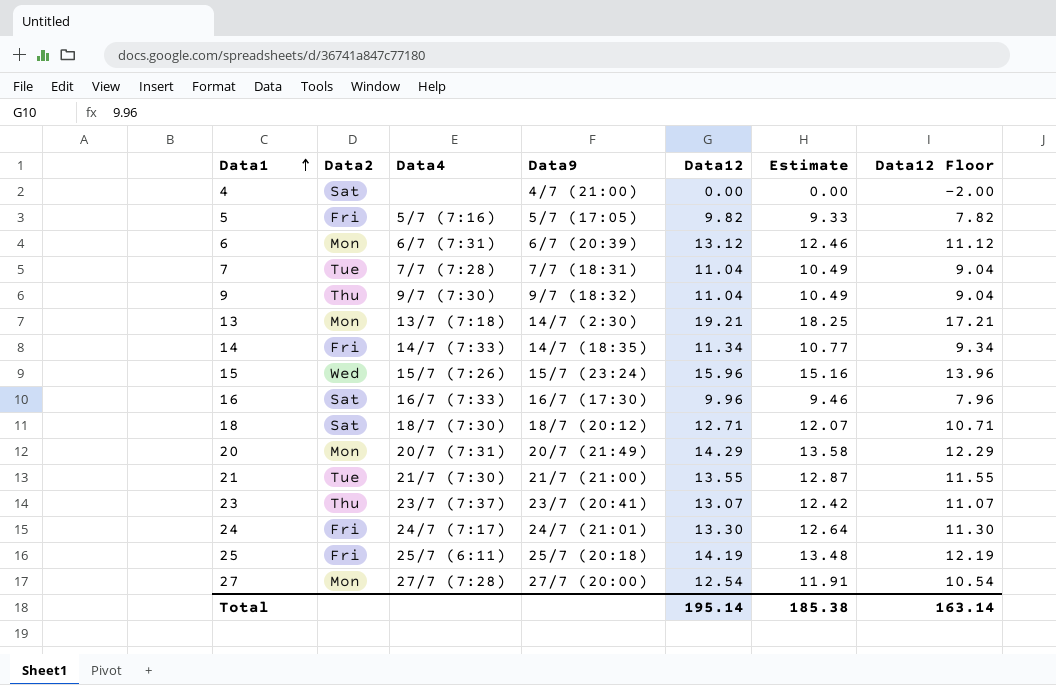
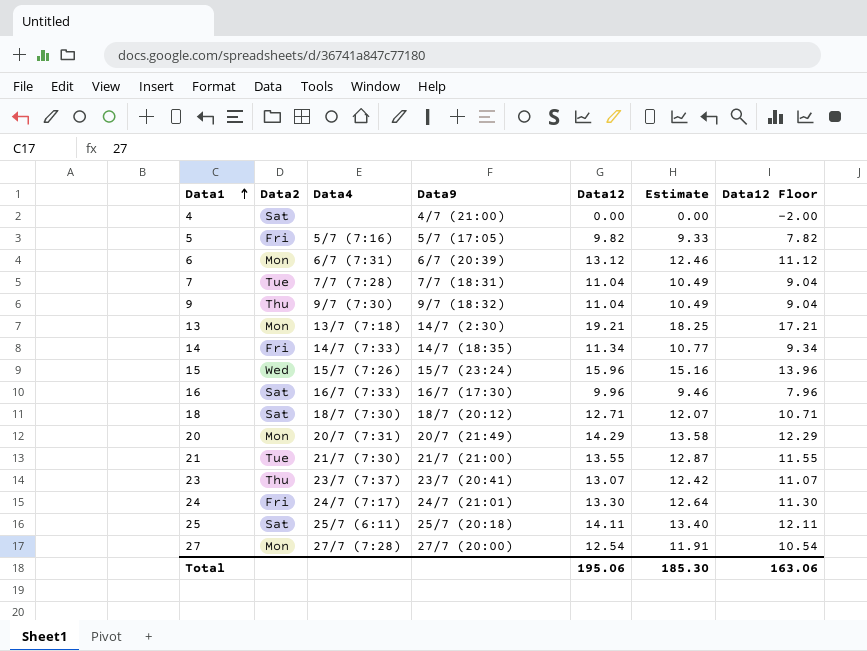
25 | Data2: Fri -> Sat
25 | Data12: 14.19 -> 14.11
25 | Estimate: 13.48 -> 13.40
25 | Data12 Floor: 12.19 -> 12.11
Total | Data12: 195.14 -> 195.06
Total | Estimate: 185.38 -> 185.30
Total | Data12 Floor: 163.14 -> 163.06

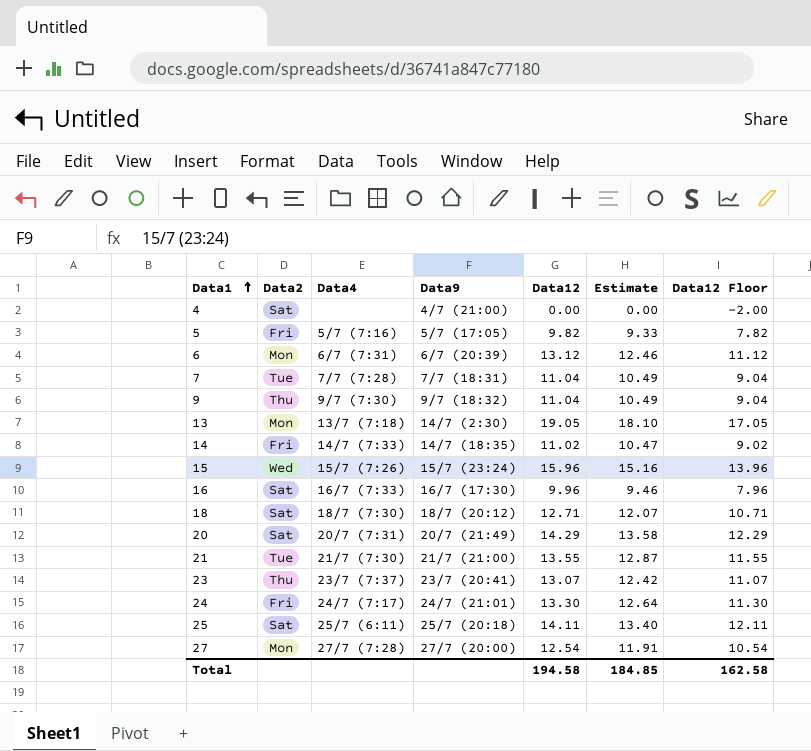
13 | Data12: 19.21 -> 19.05
13 | Estimate: 18.25 -> 18.10
13 | Data12 Floor: 17.21 -> 17.05
14 | Data12: 11.34 -> 11.02
14 | Estimate: 10.77 -> 10.47
14 | Data12 Floor: 9.34 -> 9.02
20 | Data2: Mon -> Sat
Total | Data12: 195.06 -> 194.58
Total | Estimate: 185.30 -> 184.85
Total | Data12 Floor: 163.06 -> 162.58

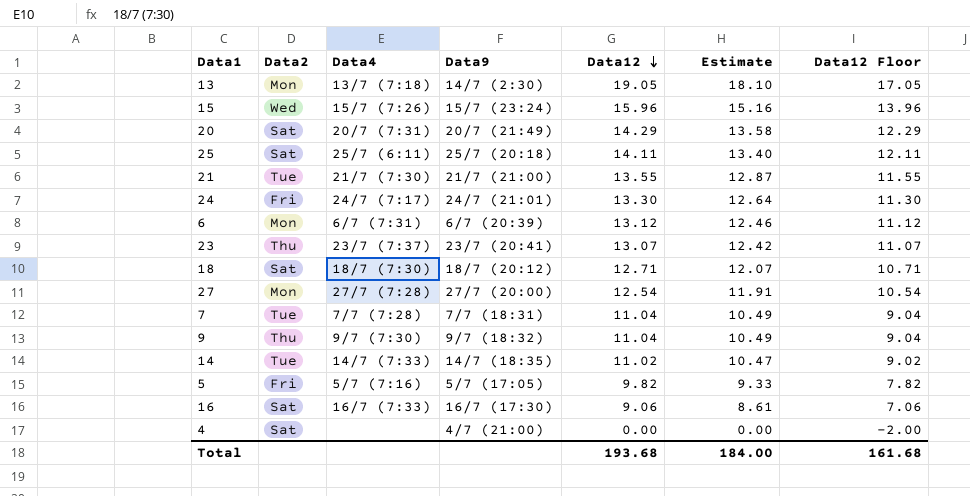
row order: Data1 ascending -> Data12 descending
14 | Data2: Fri -> Tue
16 | Data12: 9.96 -> 9.06
16 | Estimate: 9.46 -> 8.61
16 | Data12 Floor: 7.96 -> 7.06
Total | Data12: 194.58 -> 193.68
Total | Estimate: 184.85 -> 184.00
Total | Data12 Floor: 162.58 -> 161.68

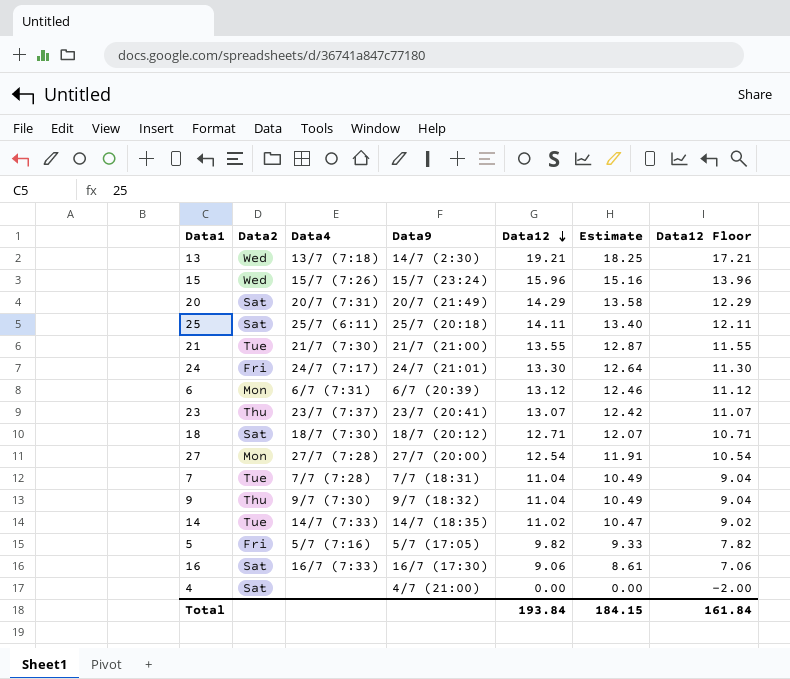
13 | Data2: Mon -> Wed
13 | Data12: 19.05 -> 19.21
13 | Estimate: 18.10 -> 18.25
13 | Data12 Floor: 17.05 -> 17.21
Total | Data12: 193.68 -> 193.84
Total | Estimate: 184.00 -> 184.15
Total | Data12 Floor: 161.68 -> 161.84

